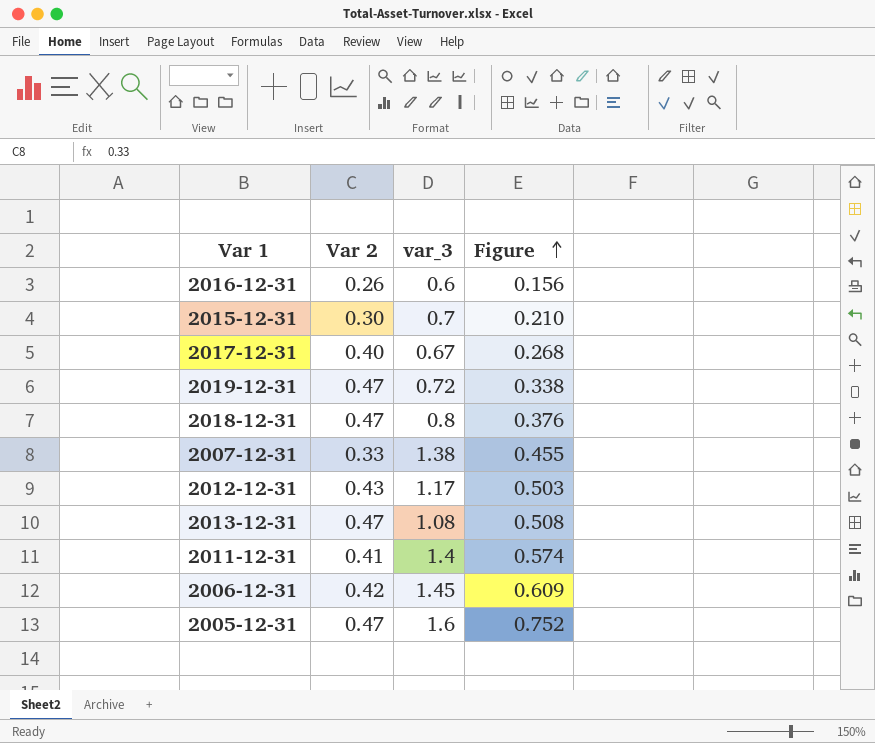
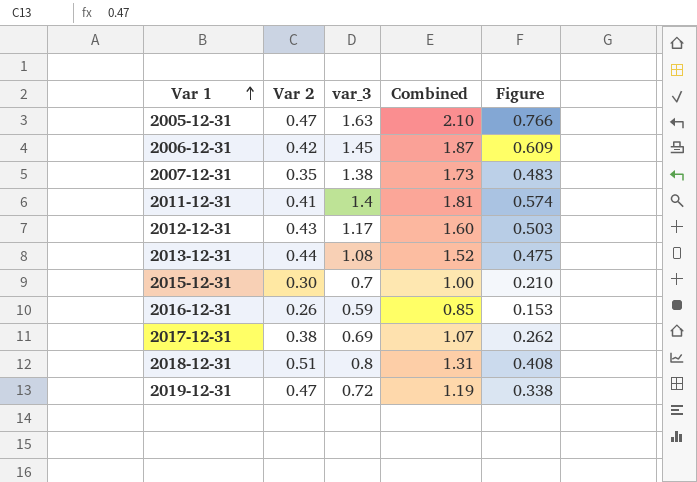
row order: Figure ascending -> Var 1 ascending
column Combined | formula: none -> [Var 2] + [var_3]
2005-12-31 | var_3: 1.6 -> 1.63
2005-12-31 | Figure: 0.752 -> 0.766
2007-12-31 | Var 2: 0.33 -> 0.35
2007-12-31 | Figure: 0.455 -> 0.483
2013-12-31 | Var 2: 0.47 -> 0.44
2013-12-31 | Figure: 0.508 -> 0.475
2016-12-31 | var_3: 0.6 -> 0.59
2016-12-31 | Figure: 0.156 -> 0.153
2017-12-31 | Var 2: 0.40 -> 0.38
2017-12-31 | var_3: 0.67 -> 0.69
2017-12-31 | Figure: 0.268 -> 0.262
2018-12-31 | Var 2: 0.47 -> 0.51
2018-12-31 | Figure: 0.376 -> 0.408

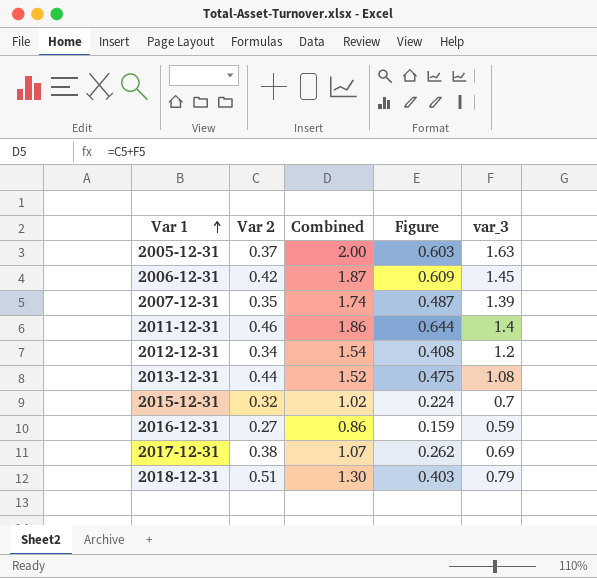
column var_3 | position: 3 -> 5
row 2019-12-31: 0.47 | 0.72 | 1.19 | 0.338 -> none
2005-12-31 | Var 2: 0.47 -> 0.37
2005-12-31 | Combined: 2.10 -> 2.00
2005-12-31 | Figure: 0.766 -> 0.603
2007-12-31 | Combined: 1.73 -> 1.74
2007-12-31 | Figure: 0.483 -> 0.487
2007-12-31 | var_3: 1.38 -> 1.39
2011-12-31 | Var 2: 0.41 -> 0.46
2011-12-31 | Combined: 1.81 -> 1.86
2011-12-31 | Figure: 0.574 -> 0.644
2012-12-31 | Var 2: 0.43 -> 0.34
2012-12-31 | Combined: 1.60 -> 1.54
2012-12-31 | Figure: 0.503 -> 0.408
2012-12-31 | var_3: 1.17 -> 1.2
2015-12-31 | Var 2: 0.30 -> 0.32
2015-12-31 | Combined: 1.00 -> 1.02
2015-12-31 | Figure: 0.210 -> 0.224
2016-12-31 | Var 2: 0.26 -> 0.27
2016-12-31 | Combined: 0.85 -> 0.86
2016-12-31 | Figure: 0.153 -> 0.159
2018-12-31 | Combined: 1.31 -> 1.30
2018-12-31 | Figure: 0.408 -> 0.403
2018-12-31 | var_3: 0.8 -> 0.79

